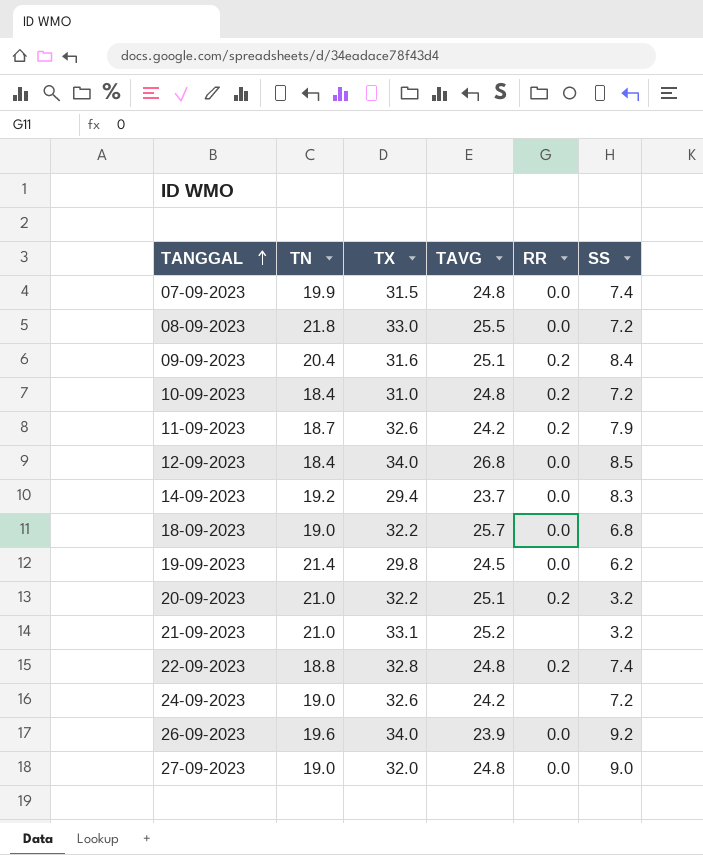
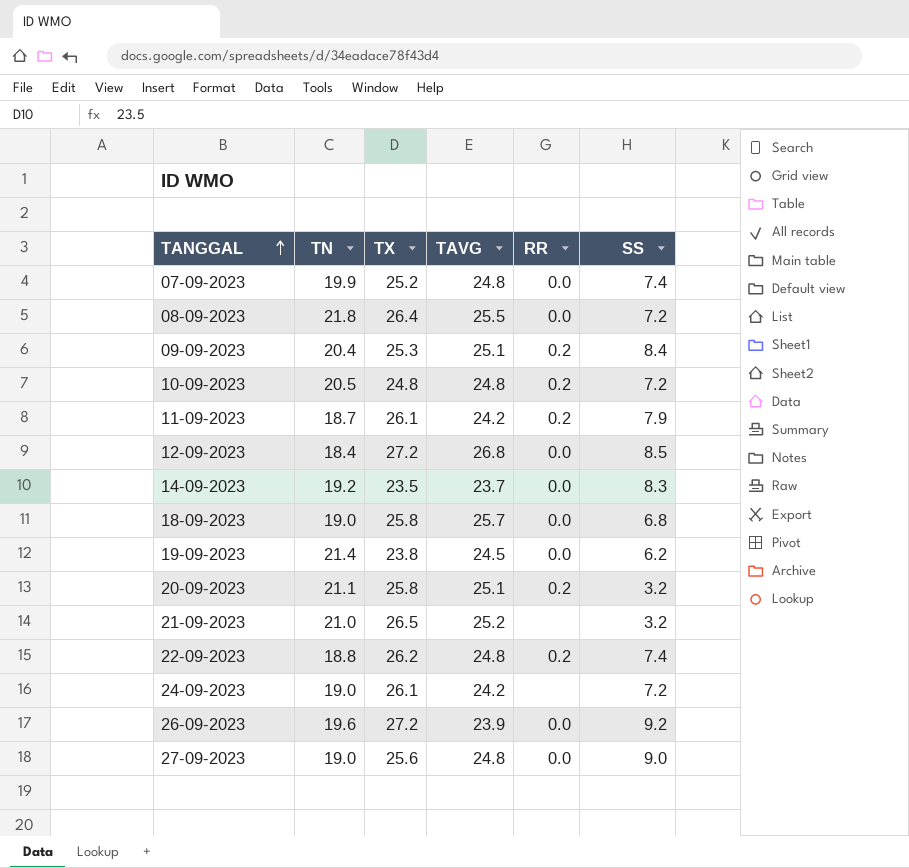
07-09-2023 | TX: 31.5 -> 25.2
08-09-2023 | TX: 33.0 -> 26.4
09-09-2023 | TX: 31.6 -> 25.3
10-09-2023 | TN: 18.4 -> 20.5
10-09-2023 | TX: 31.0 -> 24.8
11-09-2023 | TX: 32.6 -> 26.1
12-09-2023 | TX: 34.0 -> 27.2
14-09-2023 | TX: 29.4 -> 23.5
18-09-2023 | TX: 32.2 -> 25.8
19-09-2023 | TX: 29.8 -> 23.8
20-09-2023 | TN: 21.0 -> 21.1
20-09-2023 | TX: 32.2 -> 25.8
21-09-2023 | TX: 33.1 -> 26.5
22-09-2023 | TX: 32.8 -> 26.2
24-09-2023 | TX: 32.6 -> 26.1
26-09-2023 | TX: 34.0 -> 27.2
27-09-2023 | TX: 32.0 -> 25.6

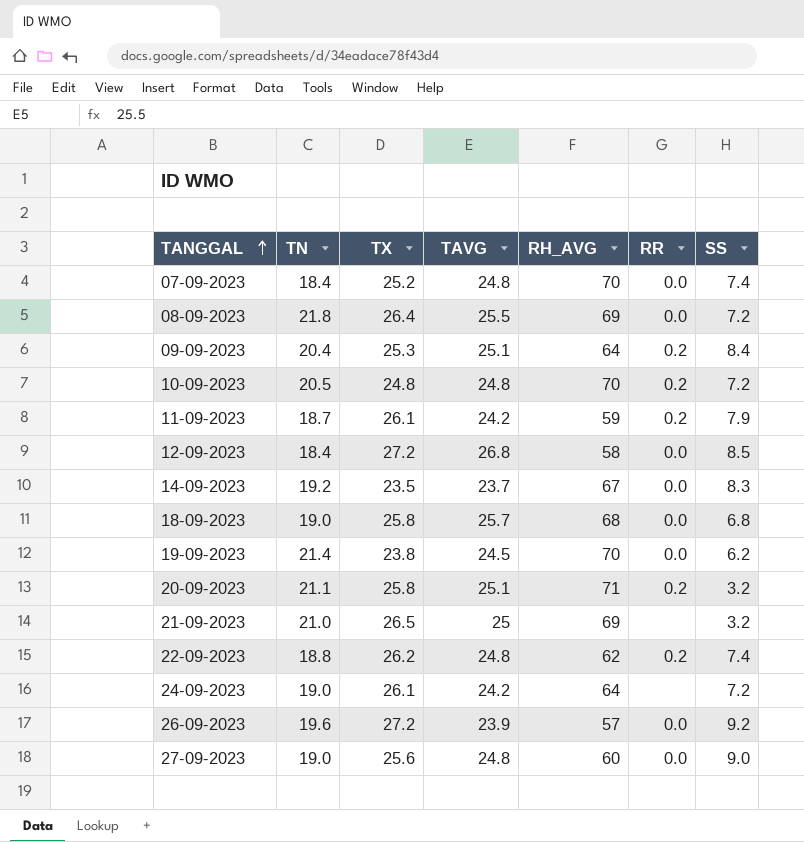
column RH_AVG | position: none -> 5
07-09-2023 | TN: 19.9 -> 18.4
21-09-2023 | TAVG: 25.2 -> 25

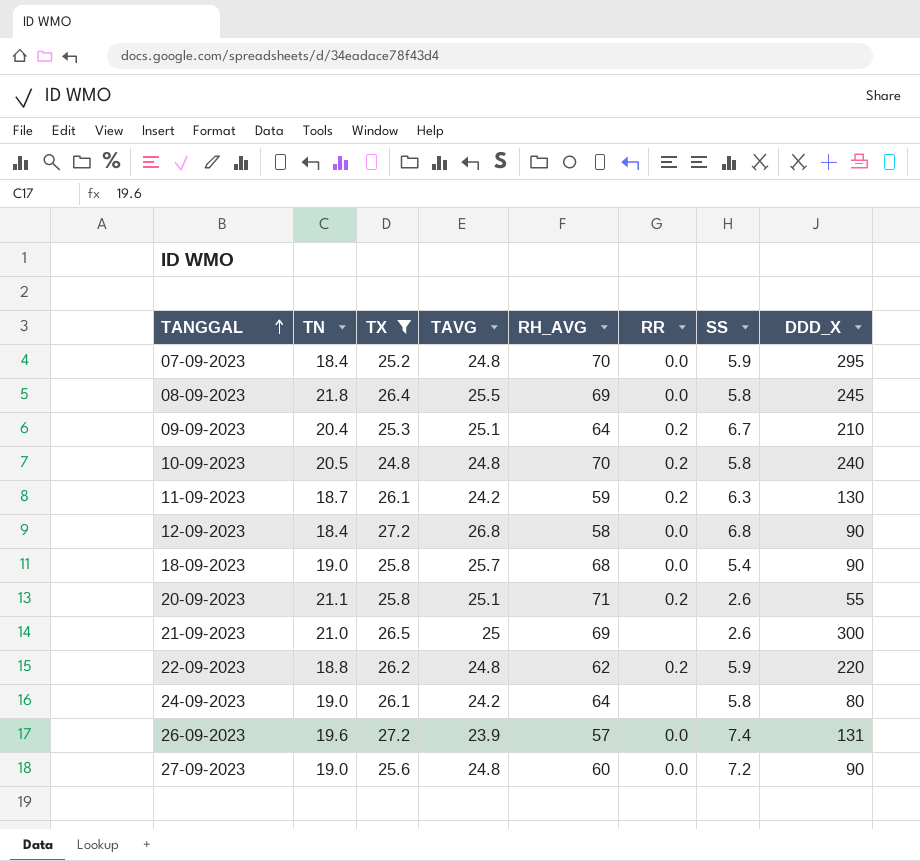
filter: none -> TX >= 24.8
column DDD_X | position: none -> 8
07-09-2023 | SS: 7.4 -> 5.9
08-09-2023 | SS: 7.2 -> 5.8
09-09-2023 | SS: 8.4 -> 6.7
10-09-2023 | SS: 7.2 -> 5.8
11-09-2023 | SS: 7.9 -> 6.3
12-09-2023 | SS: 8.5 -> 6.8
18-09-2023 | SS: 6.8 -> 5.4
20-09-2023 | SS: 3.2 -> 2.6
21-09-2023 | SS: 3.2 -> 2.6
22-09-2023 | SS: 7.4 -> 5.9
24-09-2023 | SS: 7.2 -> 5.8
26-09-2023 | SS: 9.2 -> 7.4
27-09-2023 | SS: 9.0 -> 7.2

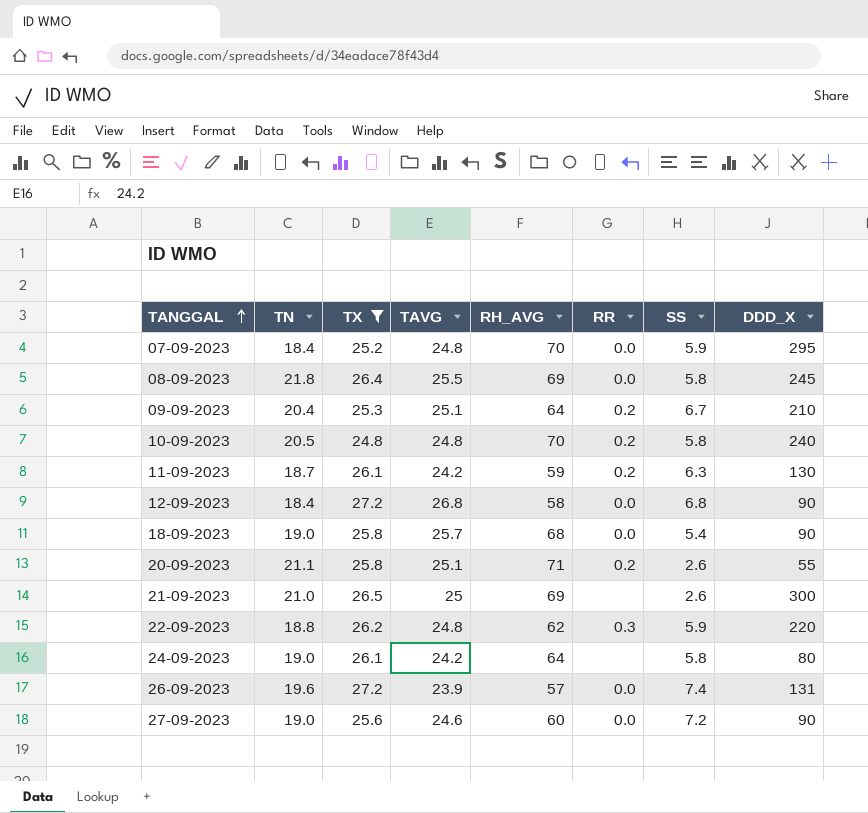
22-09-2023 | RR: 0.2 -> 0.3
27-09-2023 | TAVG: 24.8 -> 24.6

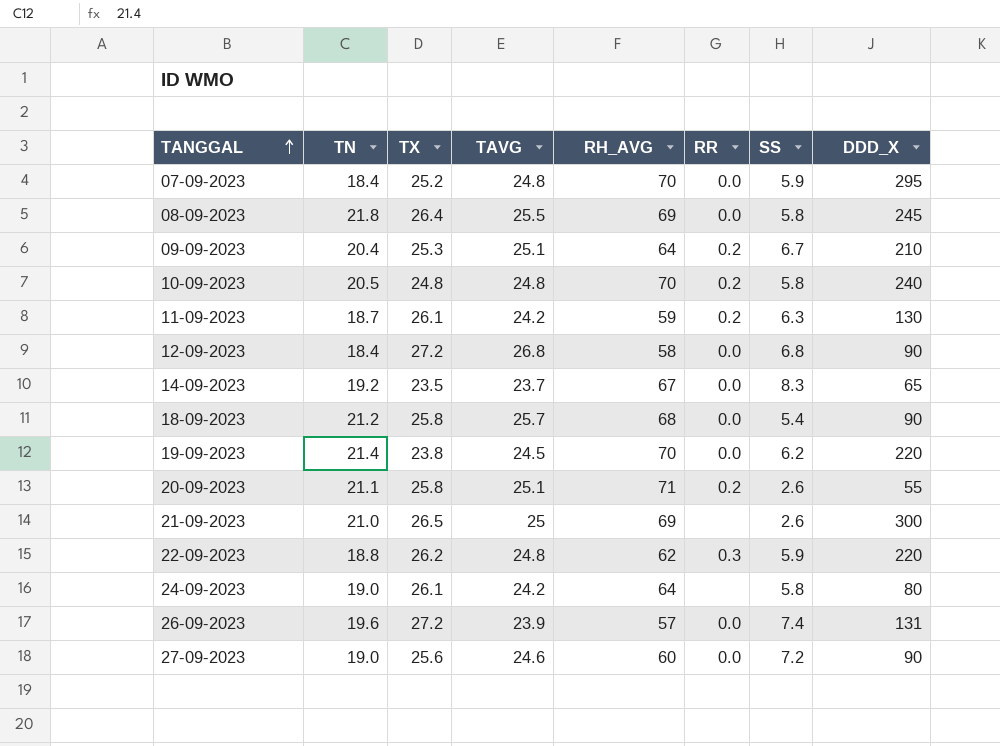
filter: TX >= 24.8 -> none
18-09-2023 | TN: 19.0 -> 21.2

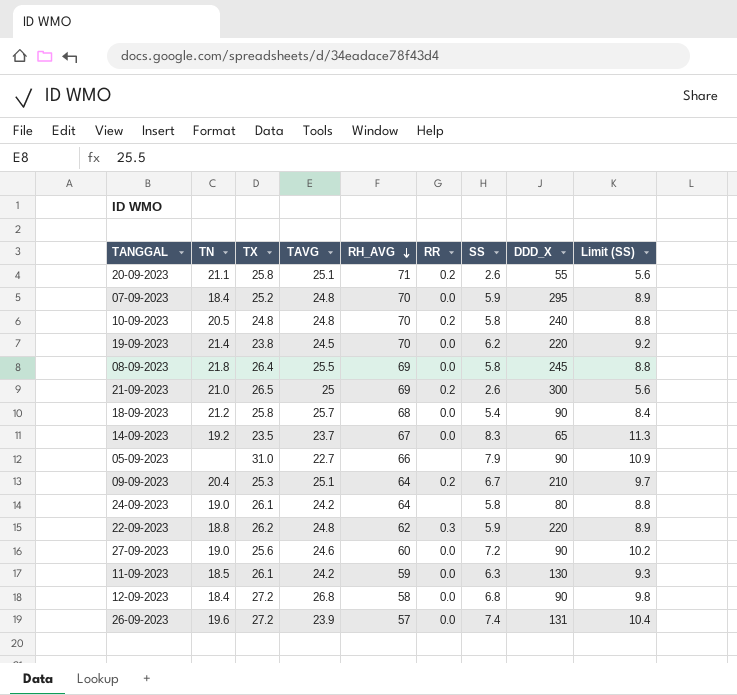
row order: TANGGAL ascending -> RH_AVG descending
column Limit (SS) | formula: none -> [SS] + 3
21-09-2023 | RR: none -> 0.2
row 05-09-2023: none -> none | 31.0 | 22.7 | 66 | none | 7.9 | 90 | 10.9
11-09-2023 | TN: 18.7 -> 18.5
11-09-2023 | RR: 0.2 -> 0.0

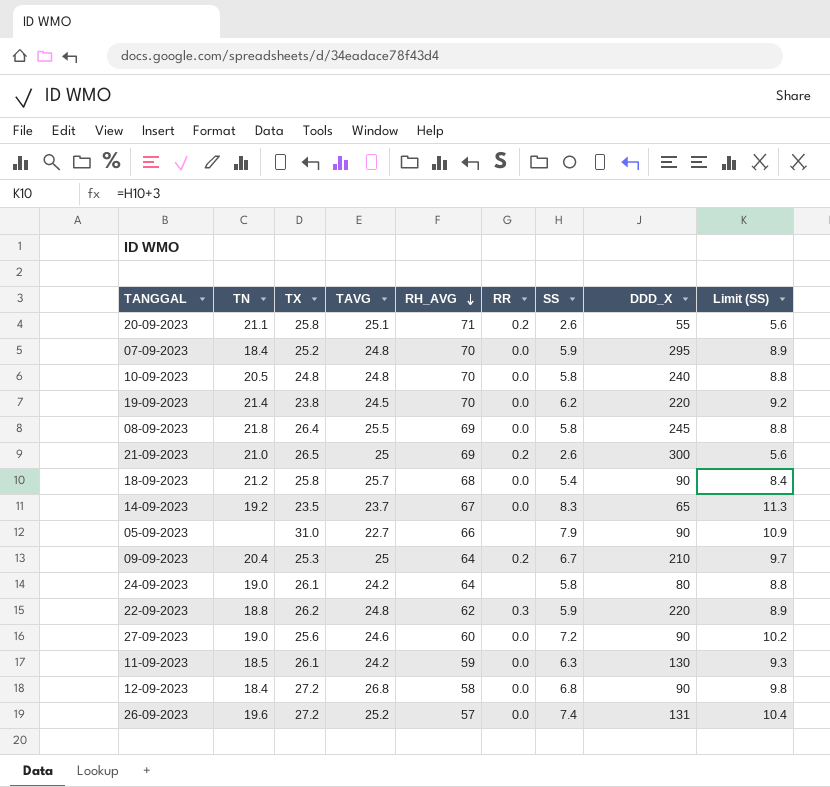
10-09-2023 | RR: 0.2 -> 0.0
09-09-2023 | TAVG: 25.1 -> 25
26-09-2023 | TAVG: 23.9 -> 25.2

